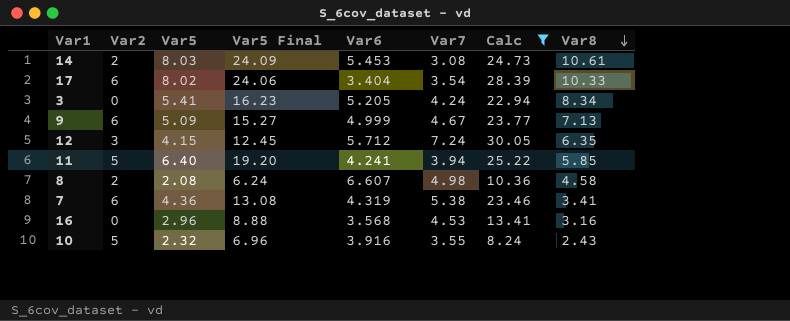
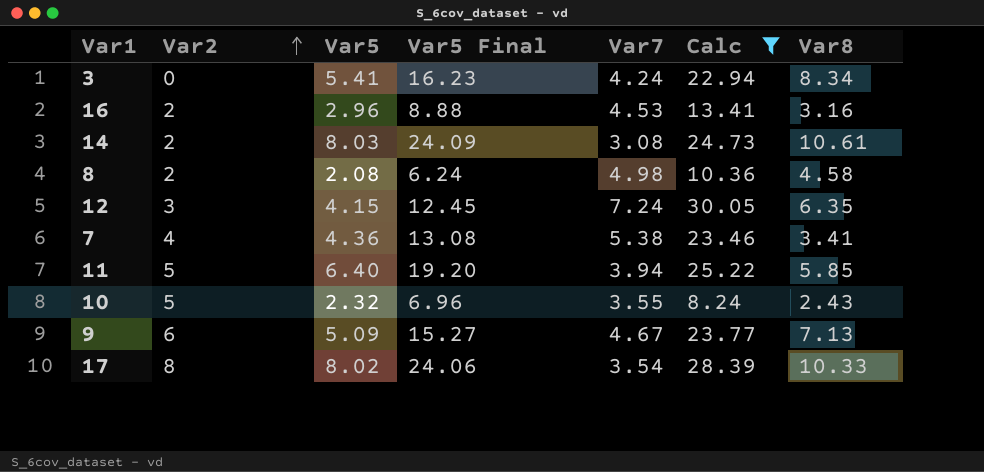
row order: Var8 descending -> Var2 ascending
column Var6 | position: 5 -> none
16 | Var2: 0 -> 2
7 | Var2: 6 -> 4
17 | Var2: 6 -> 8

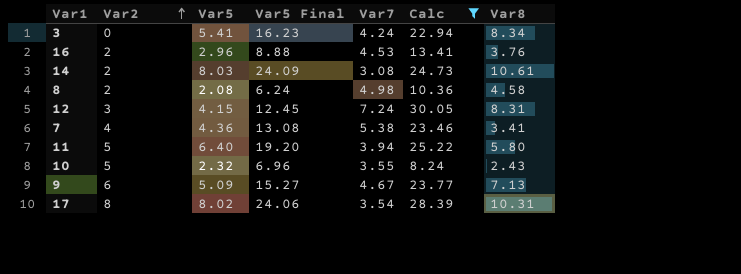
16 | Var8: 3.16 -> 3.76
12 | Var8: 6.35 -> 8.31
11 | Var8: 5.85 -> 5.80
17 | Var8: 10.33 -> 10.31

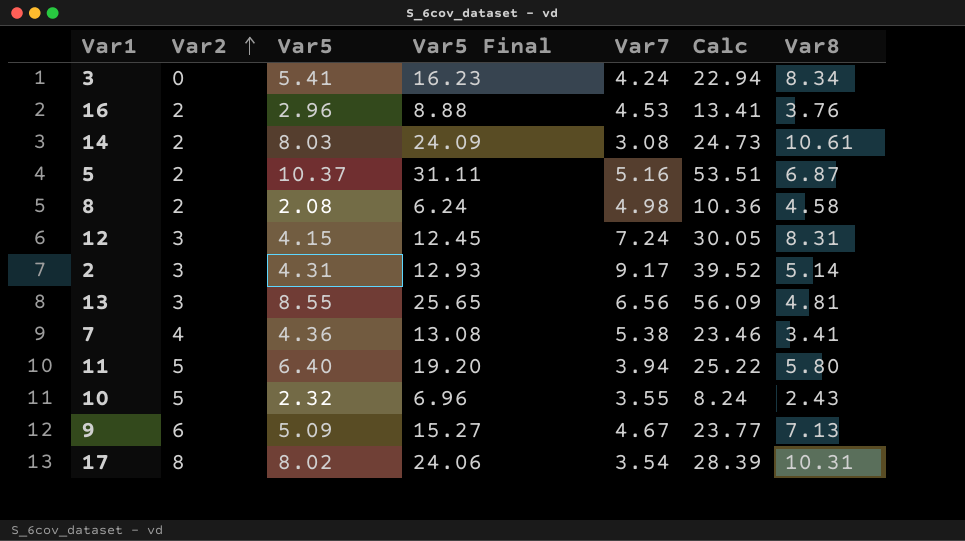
filter: Calc <= 30.05 -> none

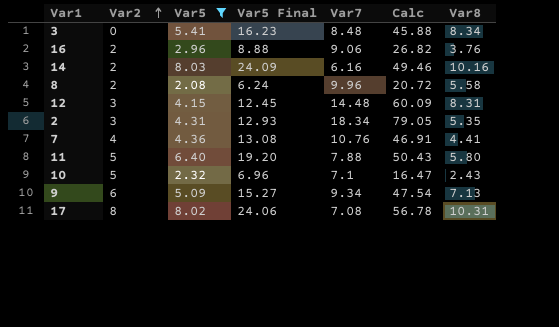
filter: none -> Var5 <= 8.03
3 | Var7: 4.24 -> 8.48
3 | Calc: 22.94 -> 45.88
16 | Var7: 4.53 -> 9.06
16 | Calc: 13.41 -> 26.82
14 | Var7: 3.08 -> 6.16
14 | Calc: 24.73 -> 49.46
14 | Var8: 10.61 -> 10.16
8 | Var7: 4.98 -> 9.96
8 | Calc: 10.36 -> 20.72
8 | Var8: 4.58 -> 5.58
12 | Var7: 7.24 -> 14.48
12 | Calc: 30.05 -> 60.09
2 | Var7: 9.17 -> 18.34
2 | Calc: 39.52 -> 79.05
2 | Var8: 5.14 -> 5.35
7 | Var7: 5.38 -> 10.76
7 | Calc: 23.46 -> 46.91
7 | Var8: 3.41 -> 4.41
11 | Var7: 3.94 -> 7.88
11 | Calc: 25.22 -> 50.43
10 | Var7: 3.55 -> 7.1
10 | Calc: 8.24 -> 16.47
9 | Var7: 4.67 -> 9.34
9 | Calc: 23.77 -> 47.54
17 | Var7: 3.54 -> 7.08
17 | Calc: 28.39 -> 56.78

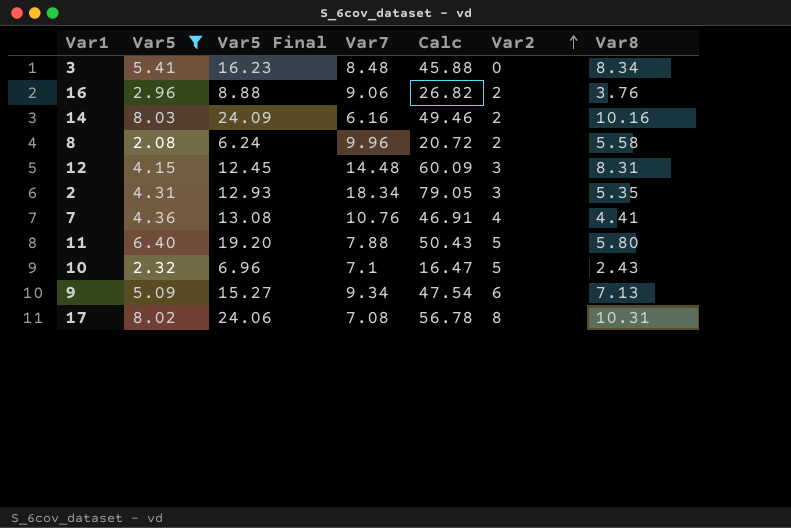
column Var2 | position: 2 -> 6

